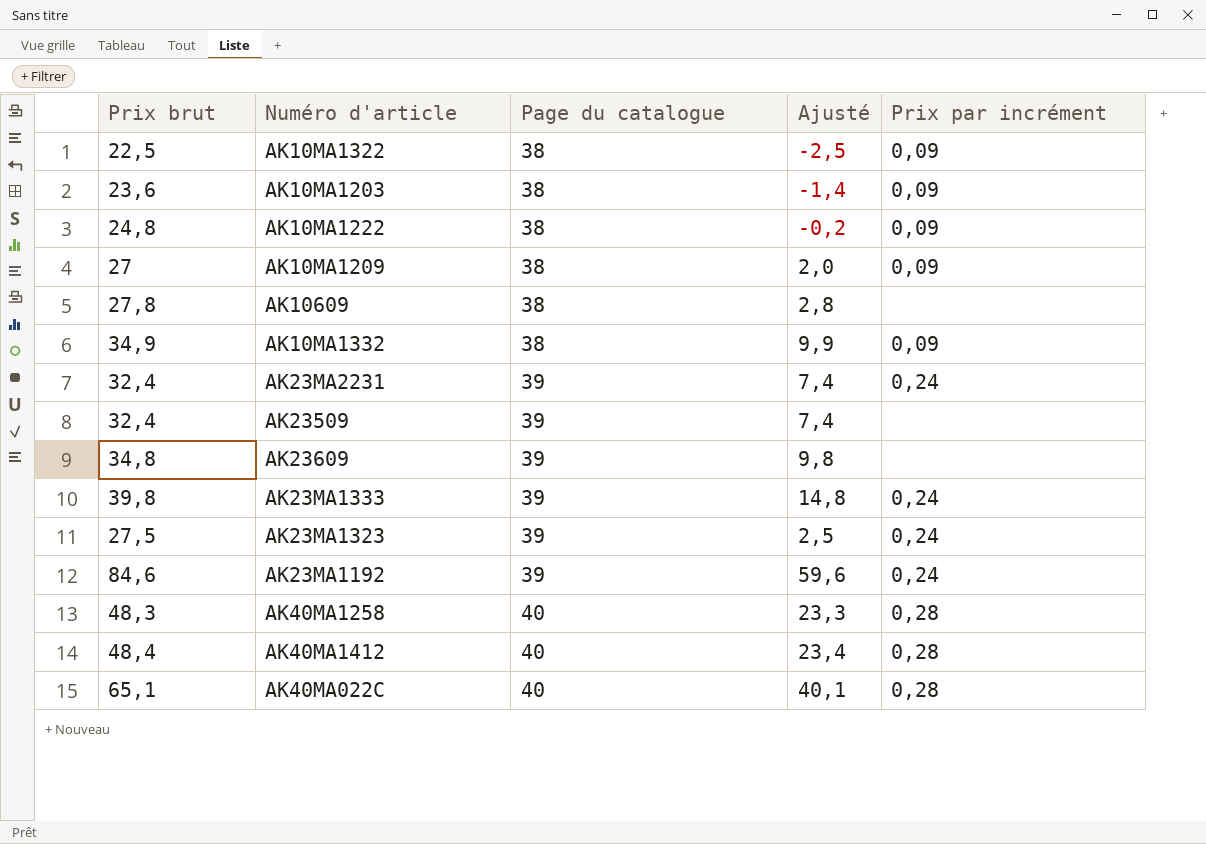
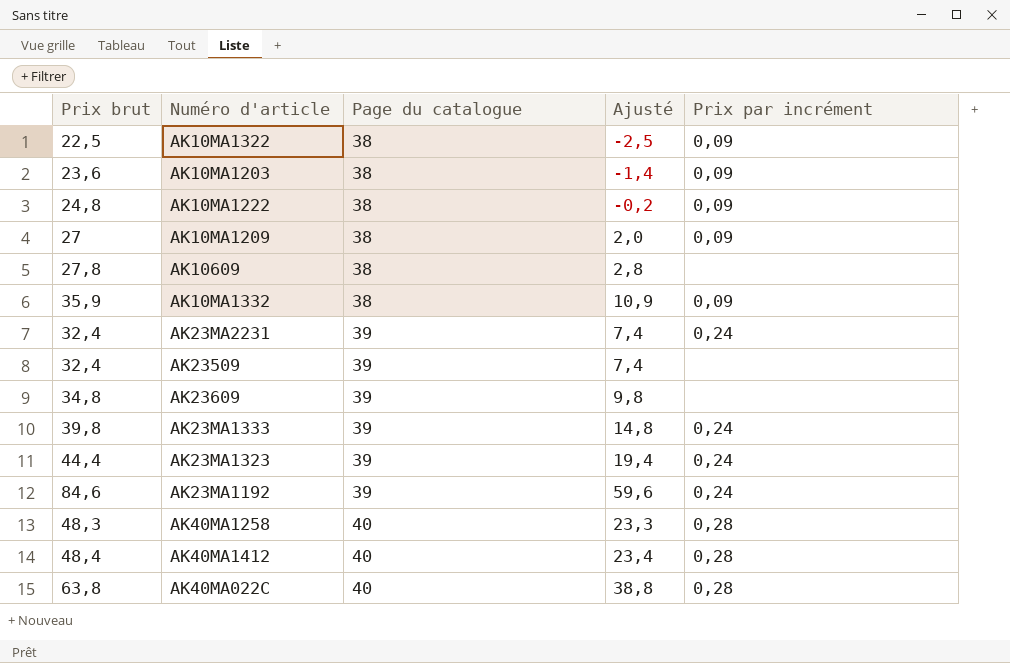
AK10MA1332 | Prix brut: 34,9 -> 35,9
AK10MA1332 | Ajusté: 9,9 -> 10,9
AK23MA1323 | Prix brut: 27,5 -> 44,4
AK23MA1323 | Ajusté: 2,5 -> 19,4
AK40MA022C | Prix brut: 65,1 -> 63,8
AK40MA022C | Ajusté: 40,1 -> 38,8

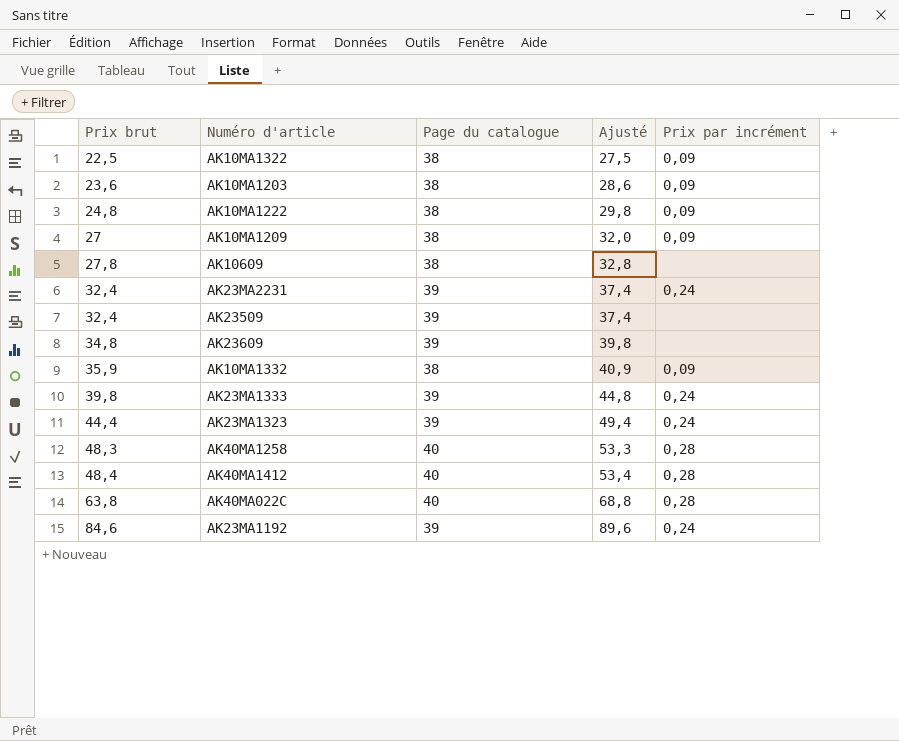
row order: Page du catalogue ascending -> Prix brut ascending
column Ajusté | formula: [Prix brut] - 25 -> [Prix brut] + 5

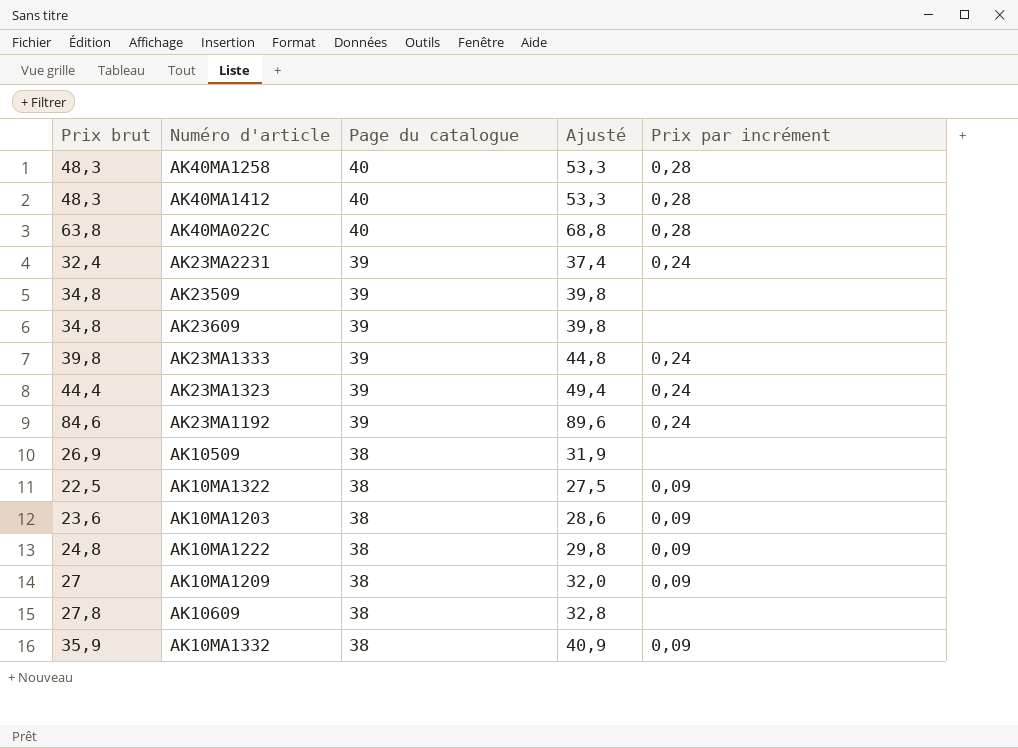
row order: Prix brut ascending -> Page du catalogue descending
AK40MA1412 | Prix brut: 48,4 -> 48,3
AK40MA1412 | Ajusté: 53,4 -> 53,3
AK23509 | Prix brut: 32,4 -> 34,8
AK23509 | Ajusté: 37,4 -> 39,8
row AK10509: none -> 26,9 | 38 | 31,9 | none

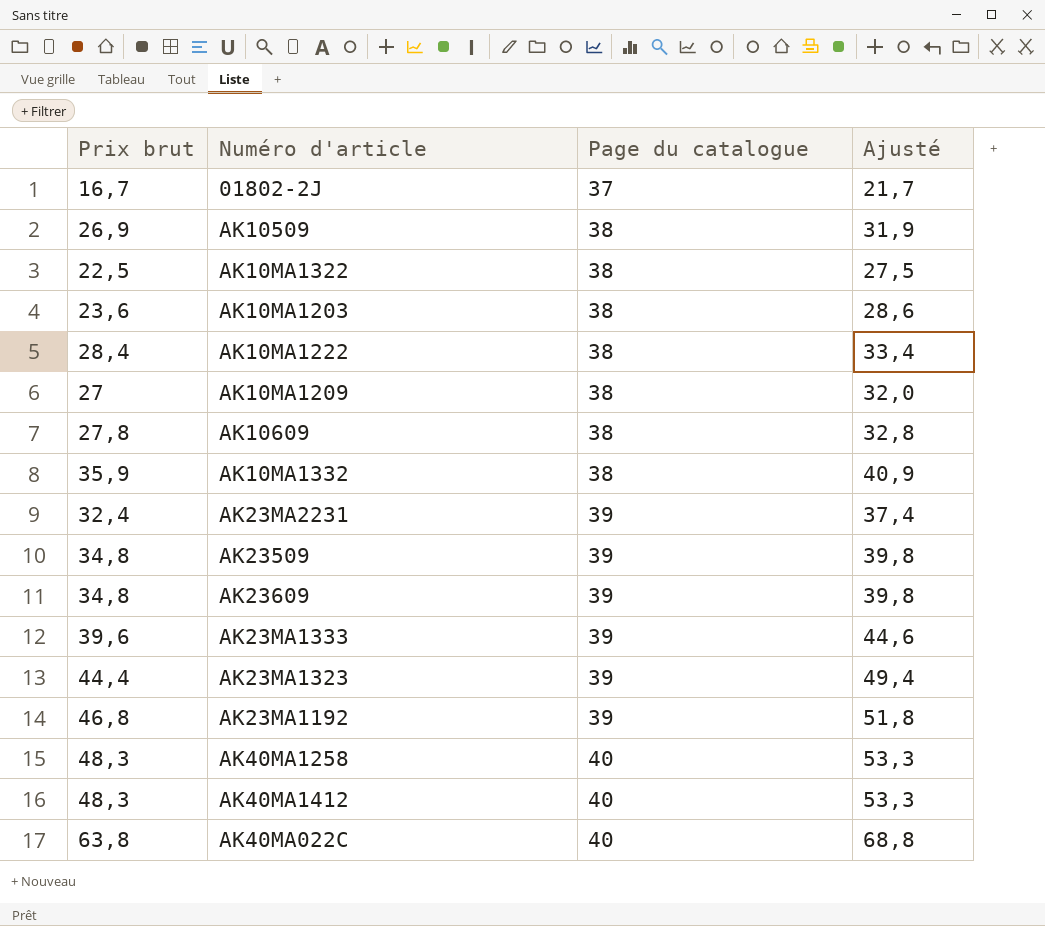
row order: Page du catalogue descending -> Page du catalogue ascending
column Prix par incrément | position: 5 -> none
row 01802-2J: none -> 16,7 | 37 | 21,7
AK10MA1222 | Prix brut: 24,8 -> 28,4
AK10MA1222 | Ajusté: 29,8 -> 33,4
AK23MA1333 | Prix brut: 39,8 -> 39,6
AK23MA1333 | Ajusté: 44,8 -> 44,6
AK23MA1192 | Prix brut: 84,6 -> 46,8
AK23MA1192 | Ajusté: 89,6 -> 51,8

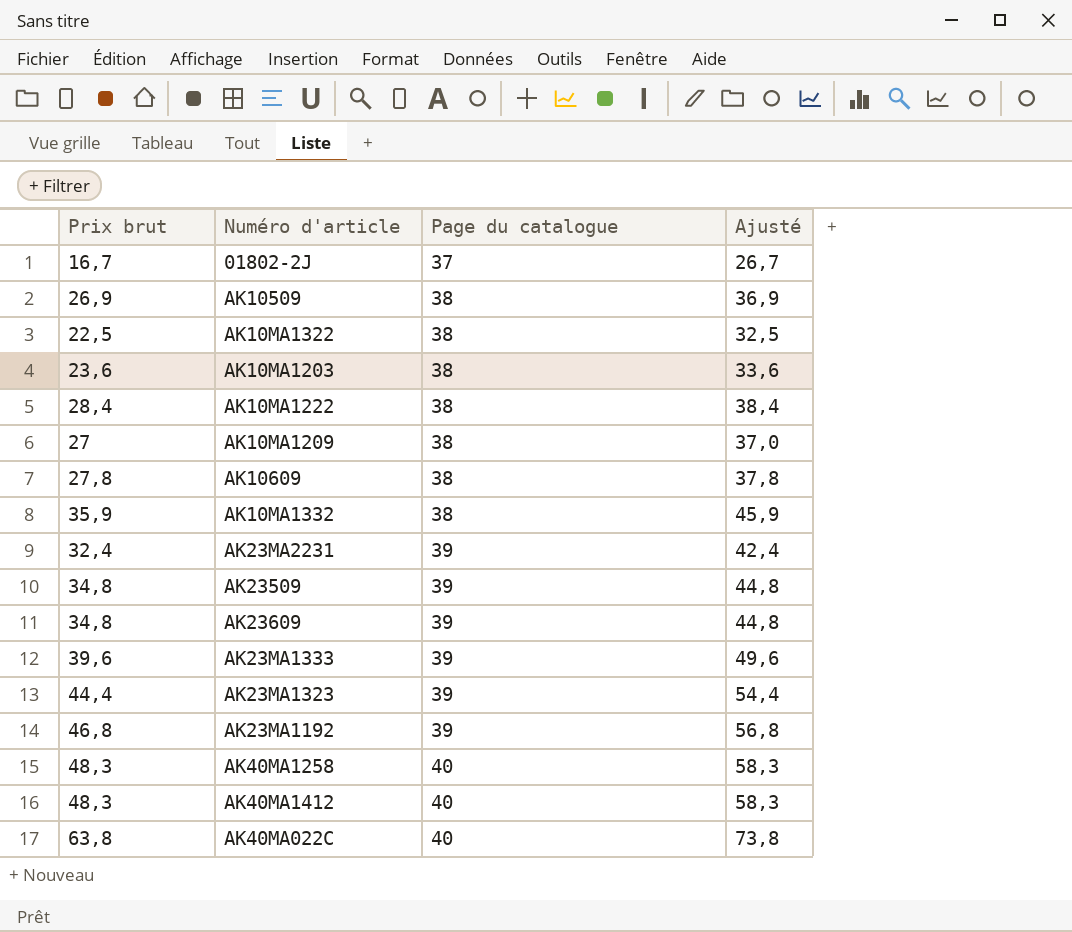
column Ajusté | formula: [Prix brut] + 5 -> [Prix brut] + 10

